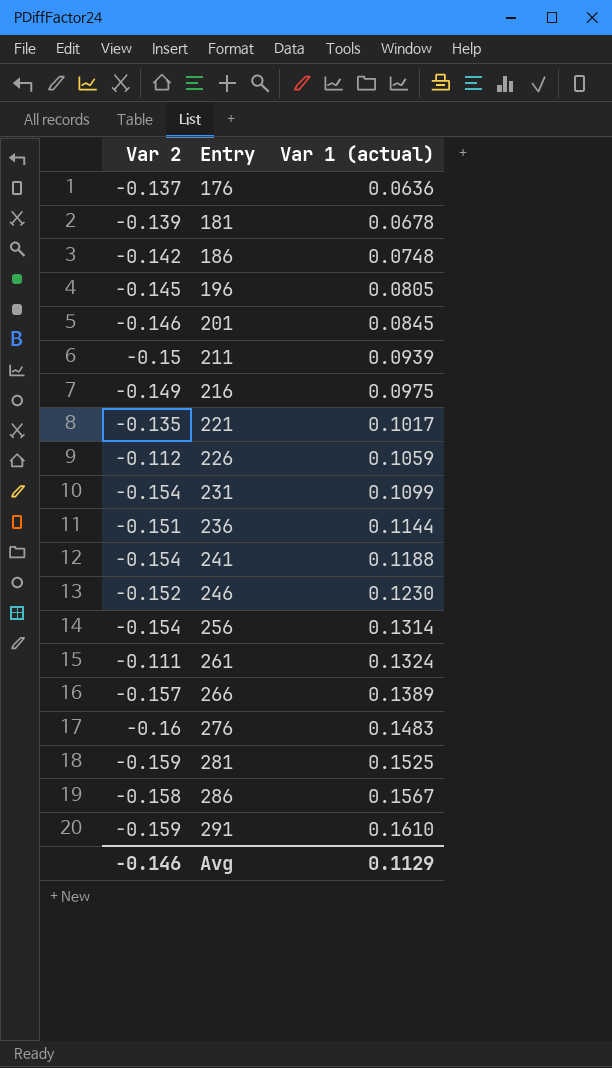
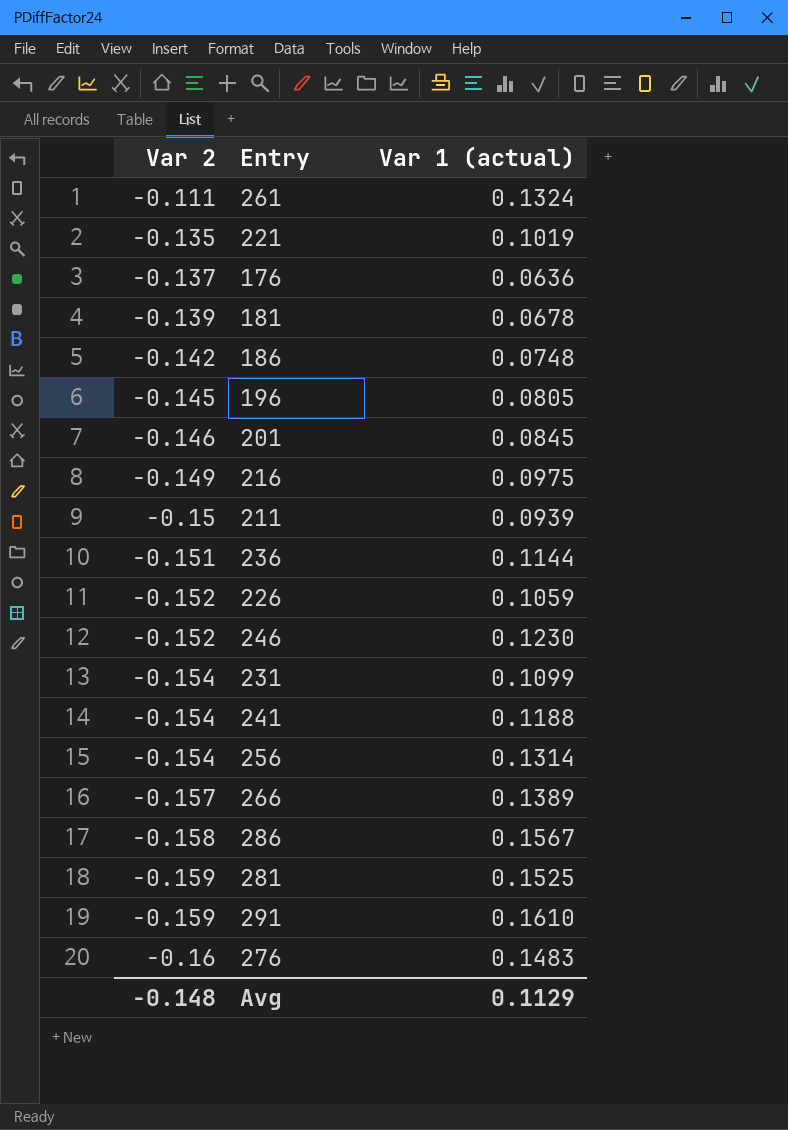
row order: Entry ascending -> Var 2 descending
221 | Var 1 (actual): 0.1017 -> 0.1019
226 | Var 2: -0.112 -> -0.152
Avg | Var 2: -0.146 -> -0.148

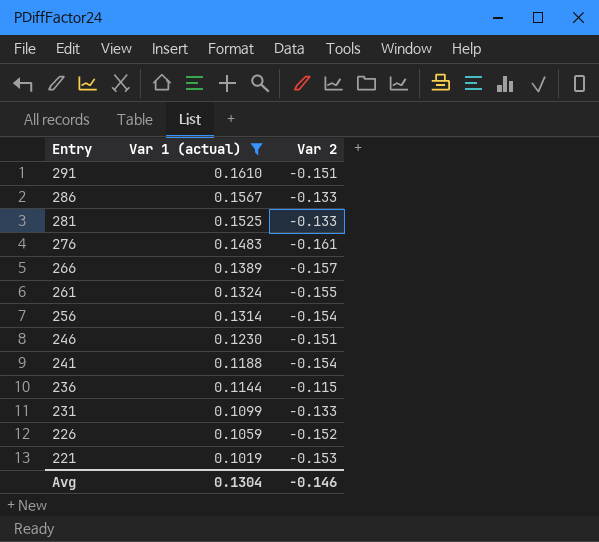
filter: none -> Var 1 (actual) >= 0.1019
row order: Var 2 descending -> Entry descending
column Var 2 | position: 1 -> 3
291 | Var 2: -0.159 -> -0.151
286 | Var 2: -0.158 -> -0.133
281 | Var 2: -0.159 -> -0.133
276 | Var 2: -0.16 -> -0.161
261 | Var 2: -0.111 -> -0.155
246 | Var 2: -0.152 -> -0.151
236 | Var 2: -0.151 -> -0.115
231 | Var 2: -0.154 -> -0.133
221 | Var 2: -0.135 -> -0.153
Avg | Var 1 (actual): 0.1129 -> 0.1304
Avg | Var 2: -0.148 -> -0.146

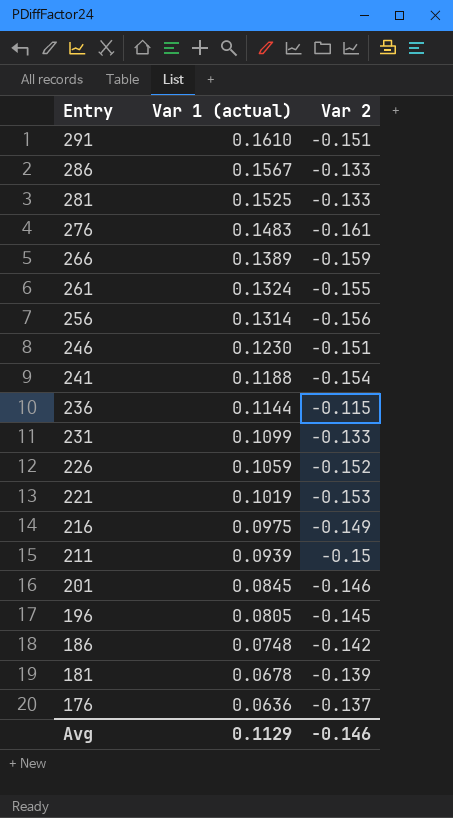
filter: Var 1 (actual) >= 0.1019 -> none
266 | Var 2: -0.157 -> -0.159
256 | Var 2: -0.154 -> -0.156
Avg | Var 1 (actual): 0.1304 -> 0.1129

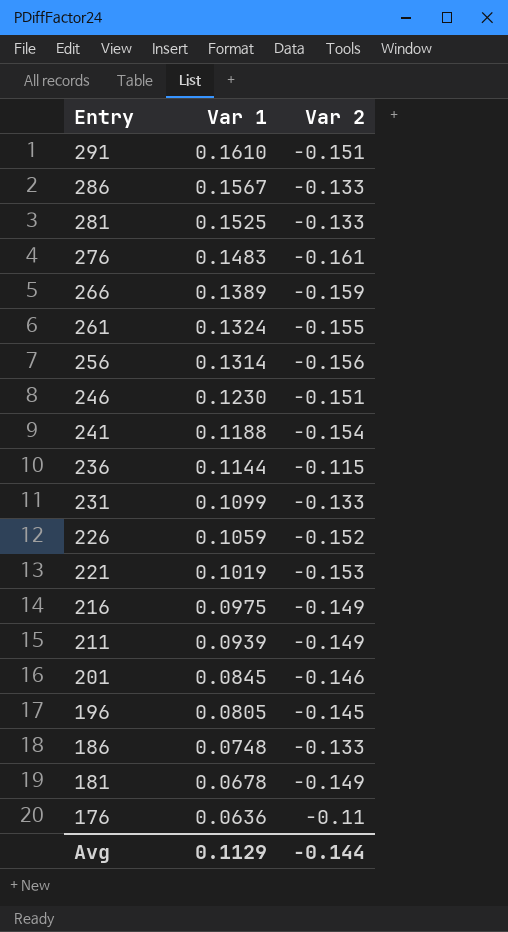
column name: Var 1 (actual) -> Var 1
211 | Var 2: -0.15 -> -0.149
186 | Var 2: -0.142 -> -0.133
181 | Var 2: -0.139 -> -0.149
176 | Var 2: -0.137 -> -0.11
Avg | Var 2: -0.146 -> -0.144

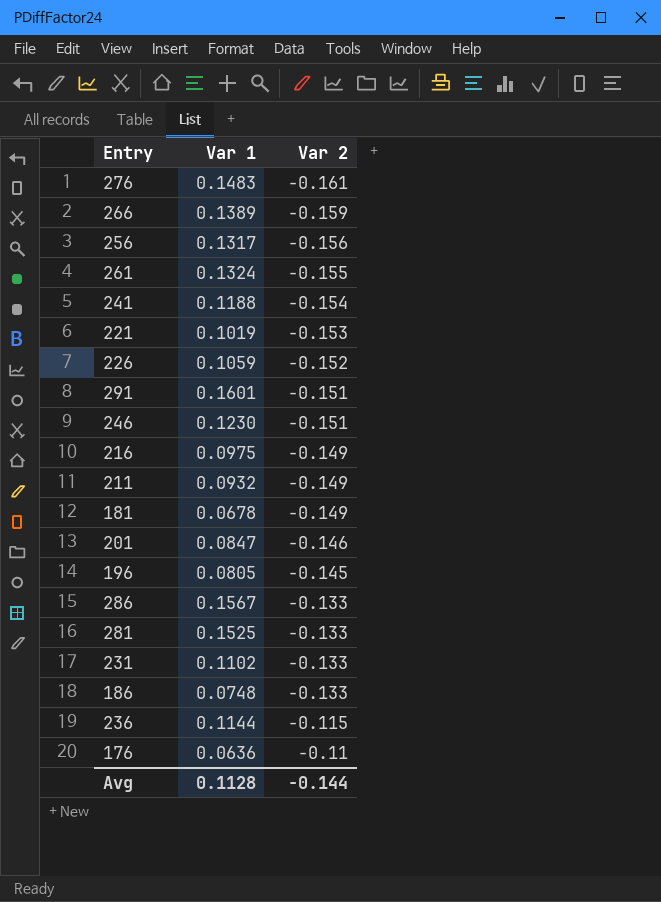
row order: Entry descending -> Var 2 ascending
256 | Var 1: 0.1314 -> 0.1317
291 | Var 1: 0.1610 -> 0.1601
211 | Var 1: 0.0939 -> 0.0932
201 | Var 1: 0.0845 -> 0.0847
231 | Var 1: 0.1099 -> 0.1102
Avg | Var 1: 0.1129 -> 0.1128

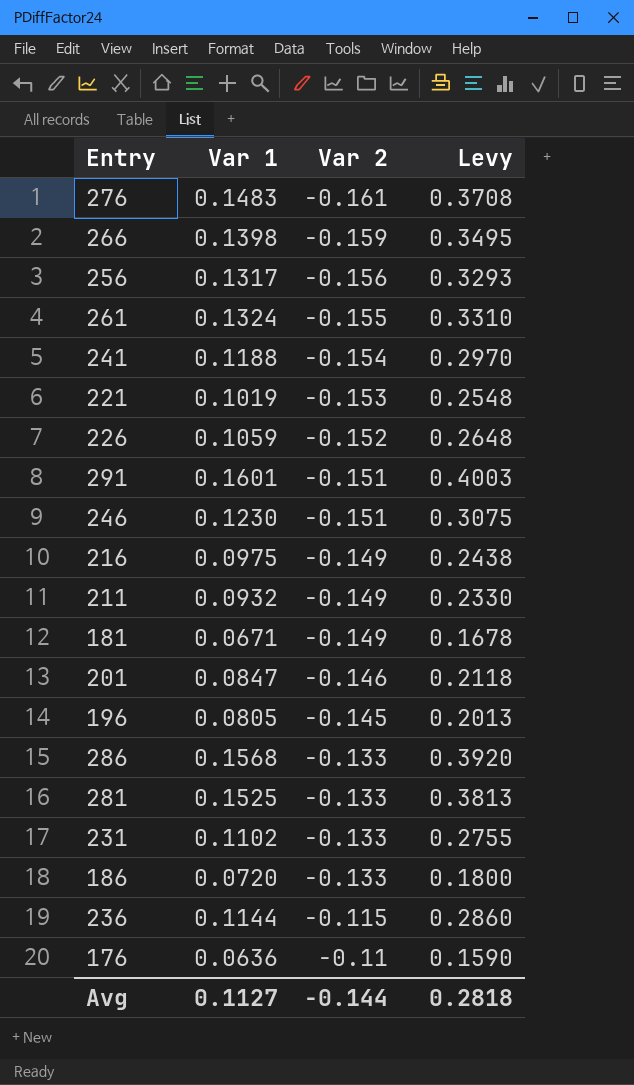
column Levy | formula: none -> [Var 1] * 2.5
266 | Var 1: 0.1389 -> 0.1398
181 | Var 1: 0.0678 -> 0.0671
286 | Var 1: 0.1567 -> 0.1568
186 | Var 1: 0.0748 -> 0.0720
Avg | Var 1: 0.1128 -> 0.1127

